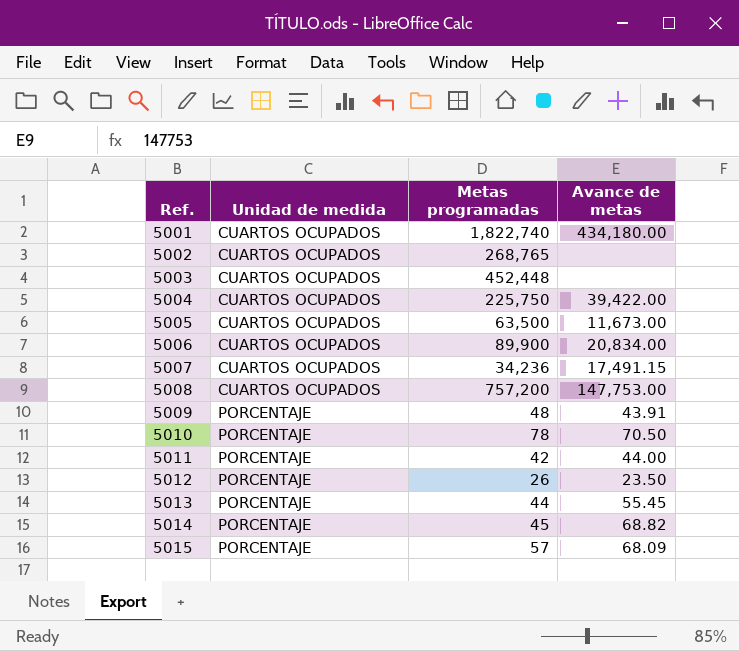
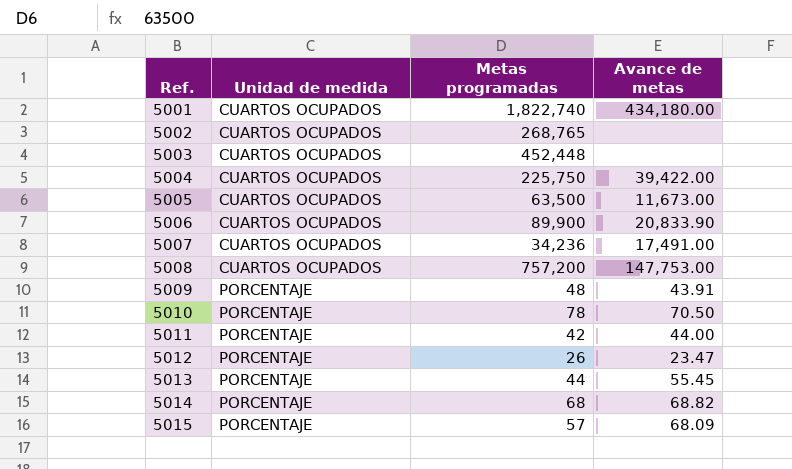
5006 | Avance de metas: 20,834.00 -> 20,833.90
5007 | Avance de metas: 17,491.15 -> 17,491.00
5012 | Avance de metas: 23.50 -> 23.47
5014 | Metas programadas: 45 -> 68

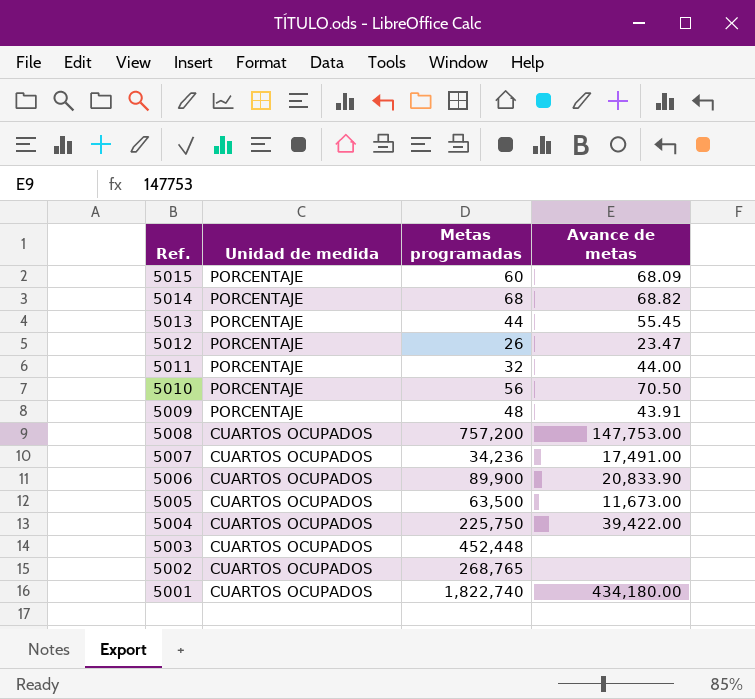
row order: Ref. ascending -> Ref. descending
5015 | Metas programadas: 57 -> 60
5011 | Metas programadas: 42 -> 32
5010 | Metas programadas: 78 -> 56

